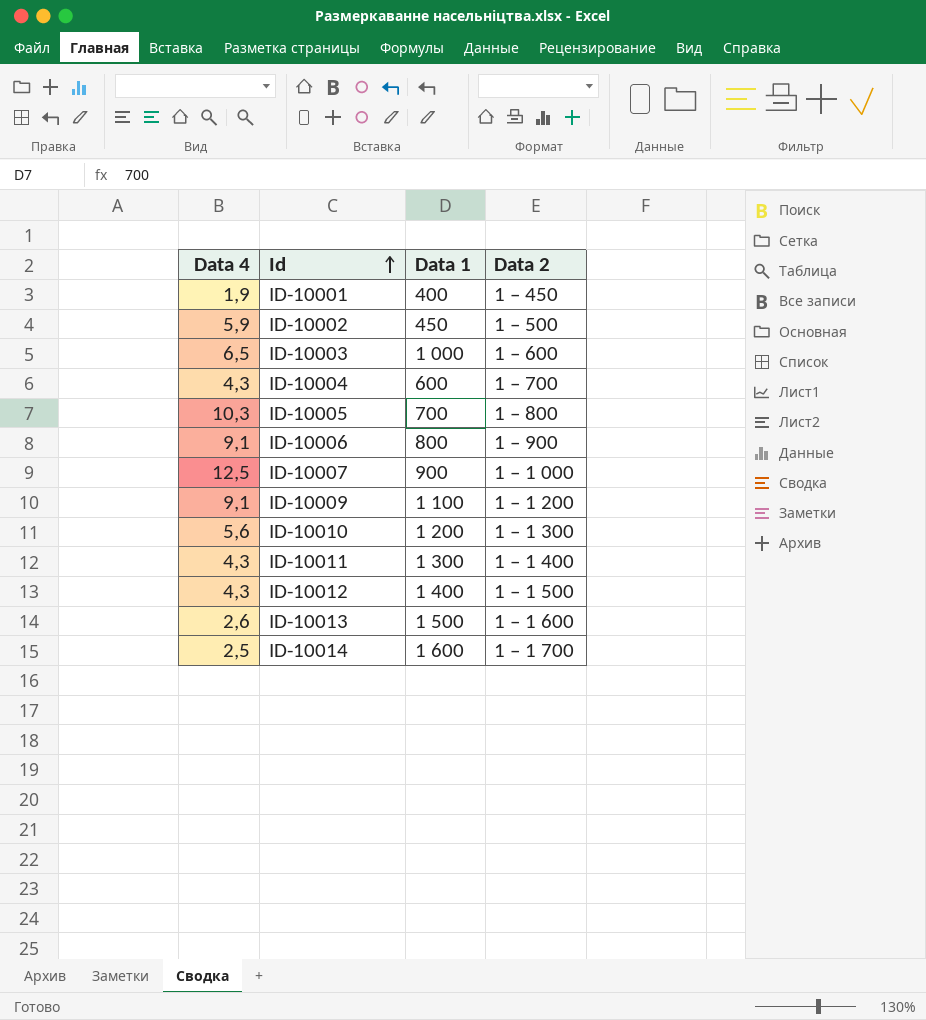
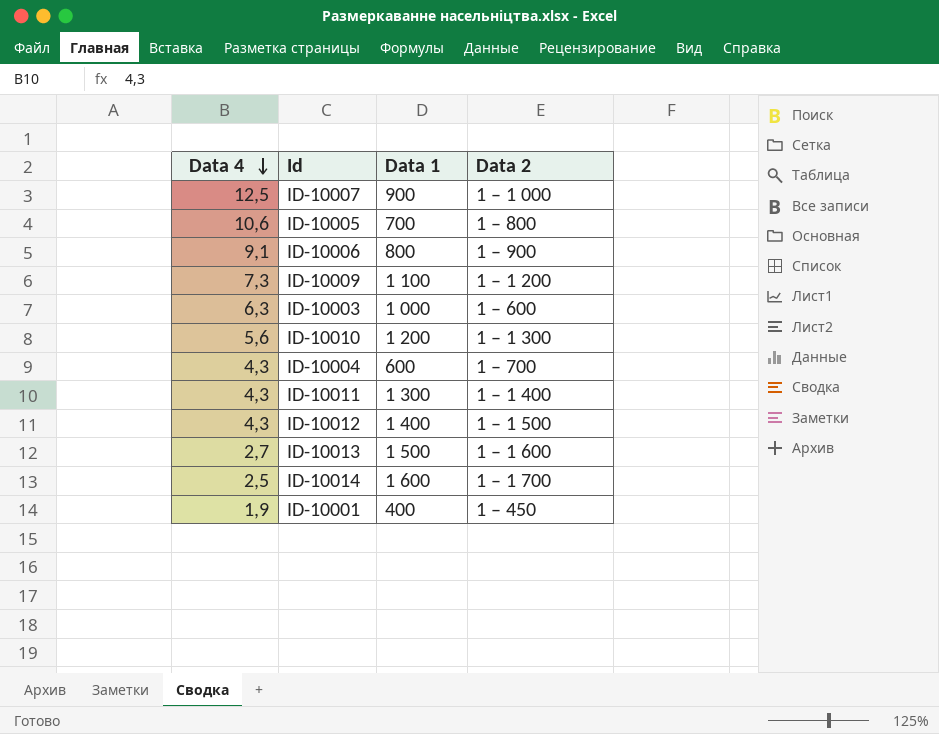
row order: Id ascending -> Data 4 descending
row ID-10002: 5,9 | 450 | 1 – 500 -> none
ID-10005 | Data 4: 10,3 -> 10,6
ID-10009 | Data 4: 9,1 -> 7,3
ID-10003 | Data 4: 6,5 -> 6,3
ID-10013 | Data 4: 2,6 -> 2,7

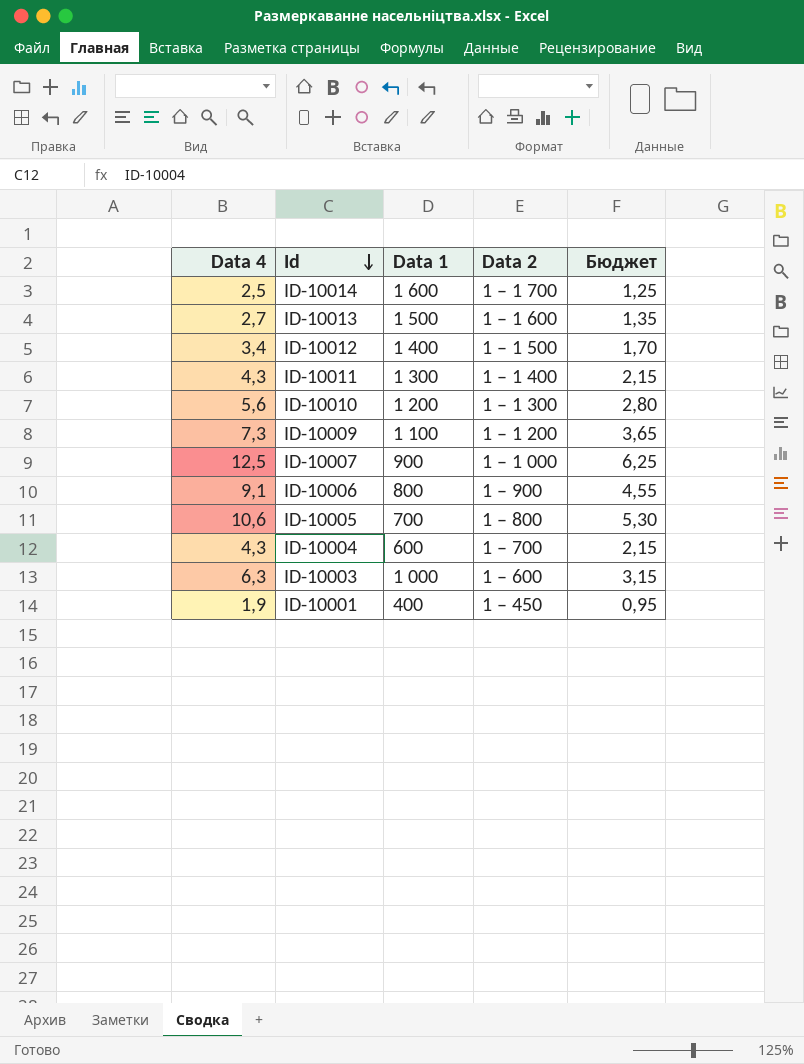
row order: Data 4 descending -> Id descending
column Бюджет | formula: none -> [Data 4] * 0,5
ID-10012 | Data 4: 4,3 -> 3,4

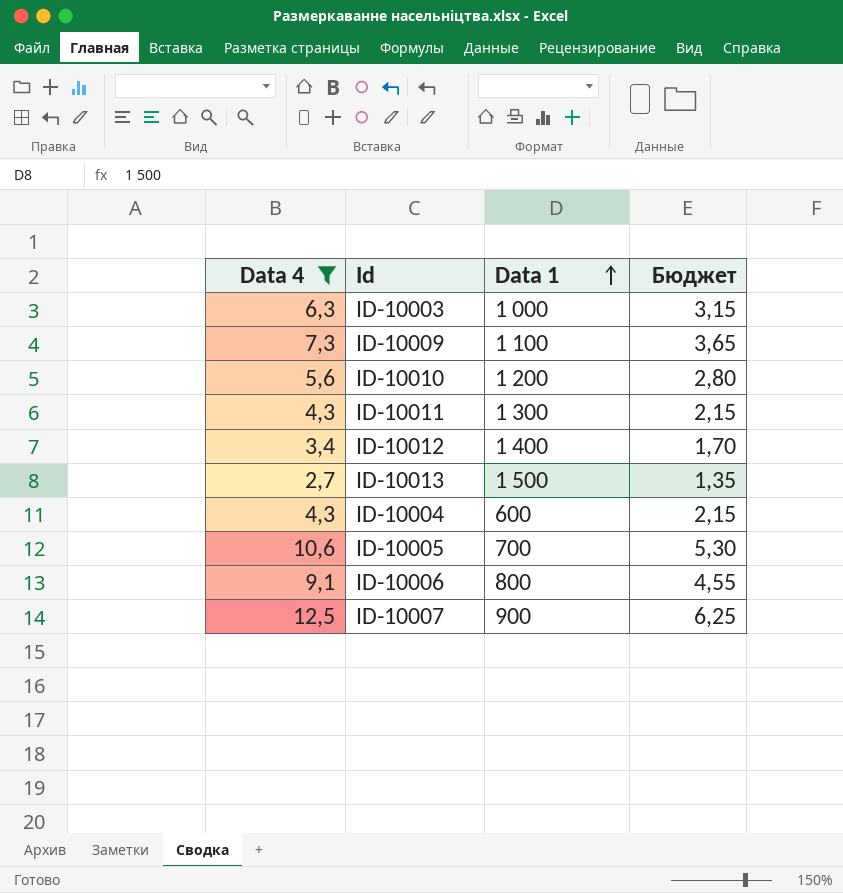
filter: none -> Data 4 >= 2,7
row order: Id descending -> Data 1 ascending
column Data 2 | position: 4 -> none

